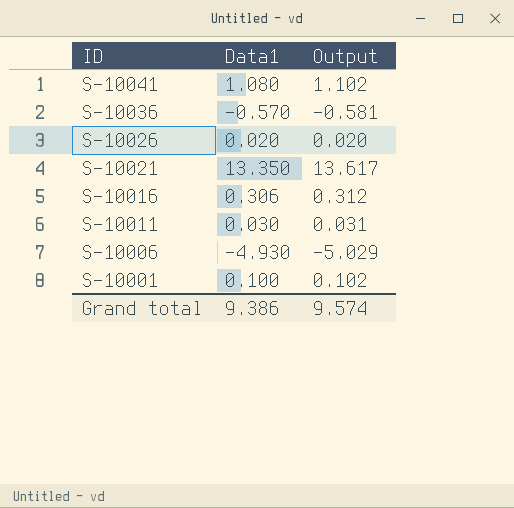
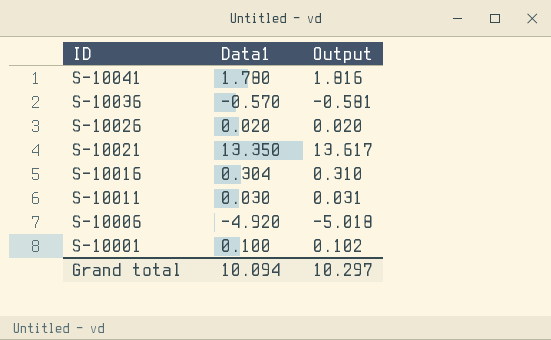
S-10041 | Data1: 1.080 -> 1.780
S-10041 | Output: 1.102 -> 1.816
S-10016 | Data1: 0.306 -> 0.304
S-10016 | Output: 0.312 -> 0.310
S-10006 | Data1: -4.930 -> -4.920
S-10006 | Output: -5.029 -> -5.018
Grand total | Data1: 9.386 -> 10.094
Grand total | Output: 9.574 -> 10.297

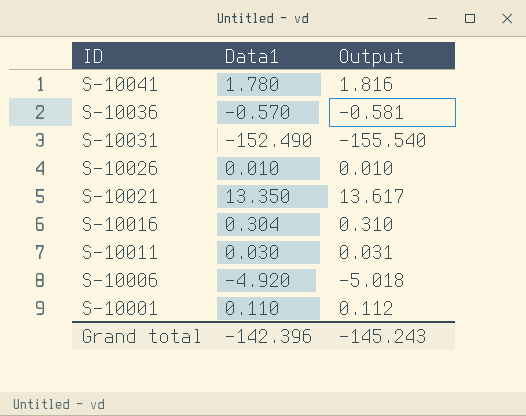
row S-10031: none -> -152.490 | -155.540
S-10026 | Data1: 0.020 -> 0.010
S-10026 | Output: 0.020 -> 0.010
S-10001 | Data1: 0.100 -> 0.110
S-10001 | Output: 0.102 -> 0.112
Grand total | Data1: 10.094 -> -142.396
Grand total | Output: 10.297 -> -145.243

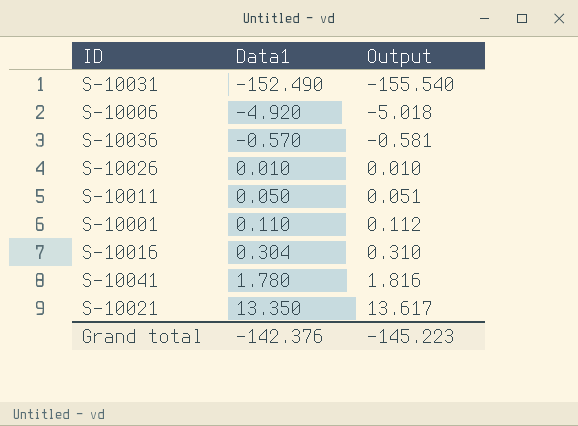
row order: ID descending -> Data1 ascending
S-10011 | Data1: 0.030 -> 0.050
S-10011 | Output: 0.031 -> 0.051
Grand total | Data1: -142.396 -> -142.376
Grand total | Output: -145.243 -> -145.223

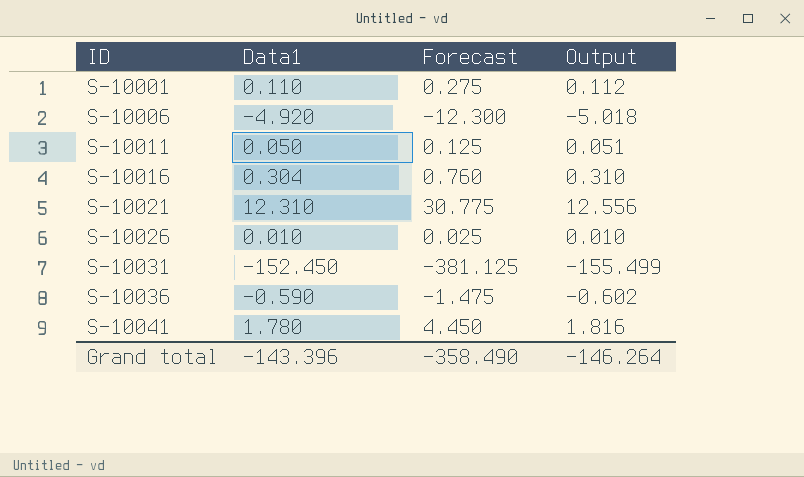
row order: Data1 ascending -> ID ascending
column Forecast | formula: none -> [Data1] * 2.5
S-10021 | Data1: 13.350 -> 12.310
S-10021 | Output: 13.617 -> 12.556
S-10031 | Data1: -152.490 -> -152.450
S-10031 | Output: -155.540 -> -155.499
S-10036 | Data1: -0.570 -> -0.590
S-10036 | Output: -0.581 -> -0.602
Grand total | Data1: -142.376 -> -143.396
Grand total | Output: -145.223 -> -146.264

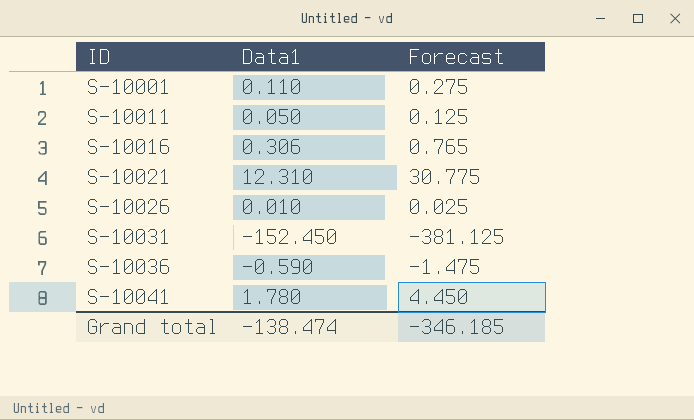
column Output | formula: [Data1] * 1.02 -> none
row S-10006: -4.920 | -12.300 | -5.018 -> none
S-10016 | Data1: 0.304 -> 0.306
S-10016 | Forecast: 0.760 -> 0.765
Grand total | Data1: -143.396 -> -138.474
Grand total | Forecast: -358.490 -> -346.185

